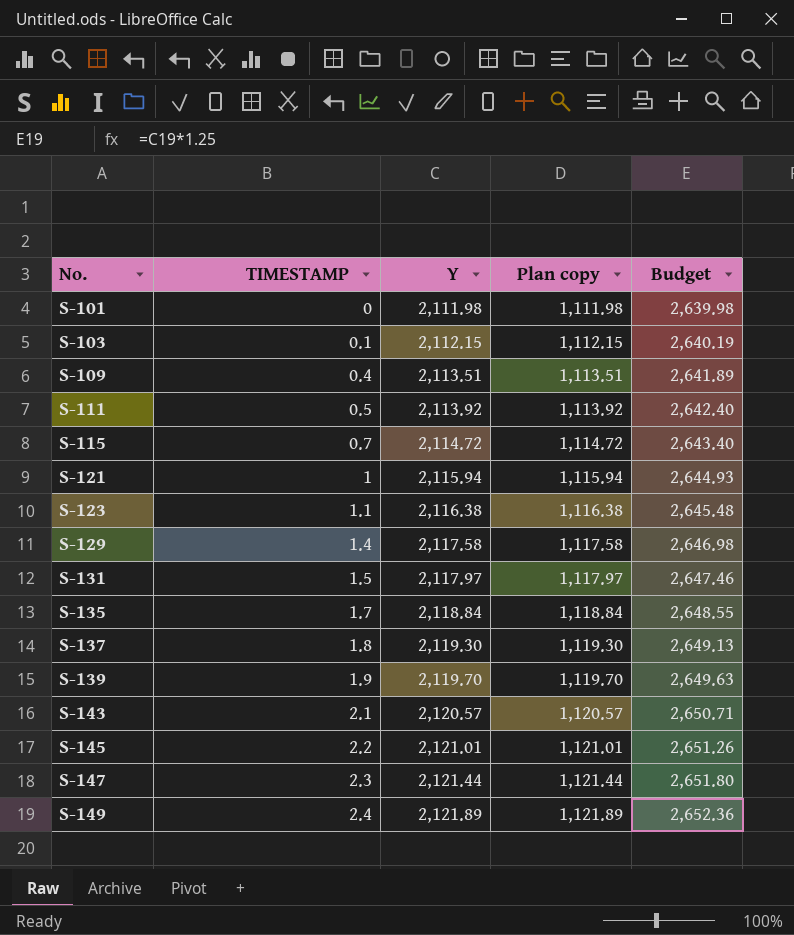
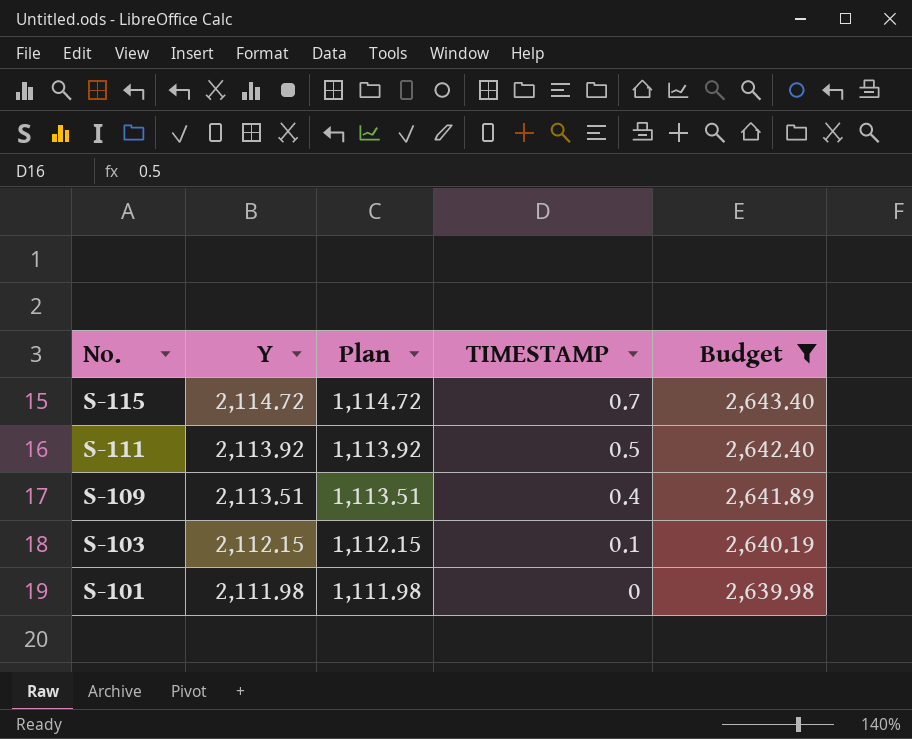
filter: none -> Budget <= 2,643.40
row order: No. ascending -> No. descending
column name: Plan copy -> Plan
column TIMESTAMP | position: 2 -> 4

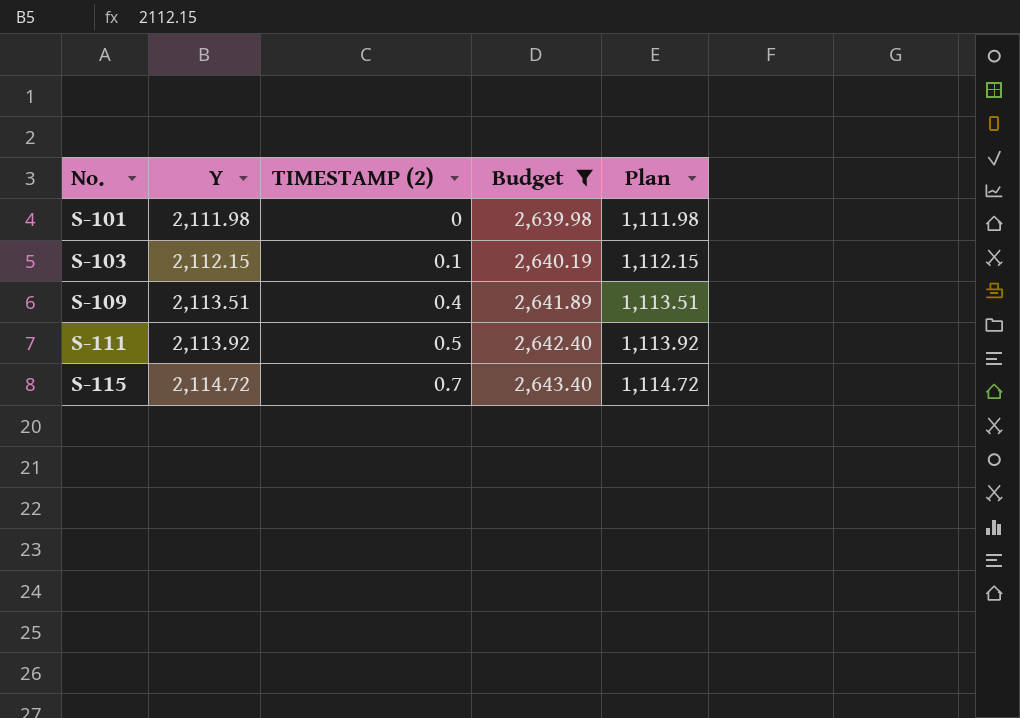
row order: No. descending -> No. ascending
column name: TIMESTAMP -> TIMESTAMP (2)
column Plan | position: 3 -> 5

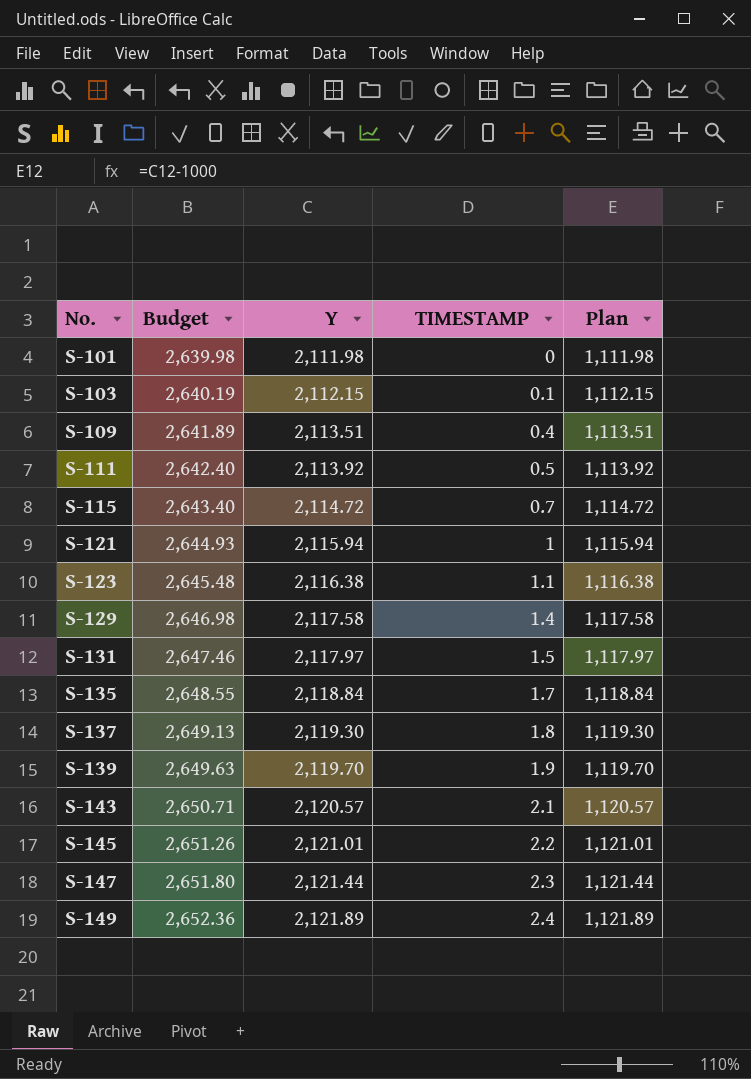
filter: Budget <= 2,643.40 -> none
column Budget | position: 4 -> 2
column name: TIMESTAMP (2) -> TIMESTAMP

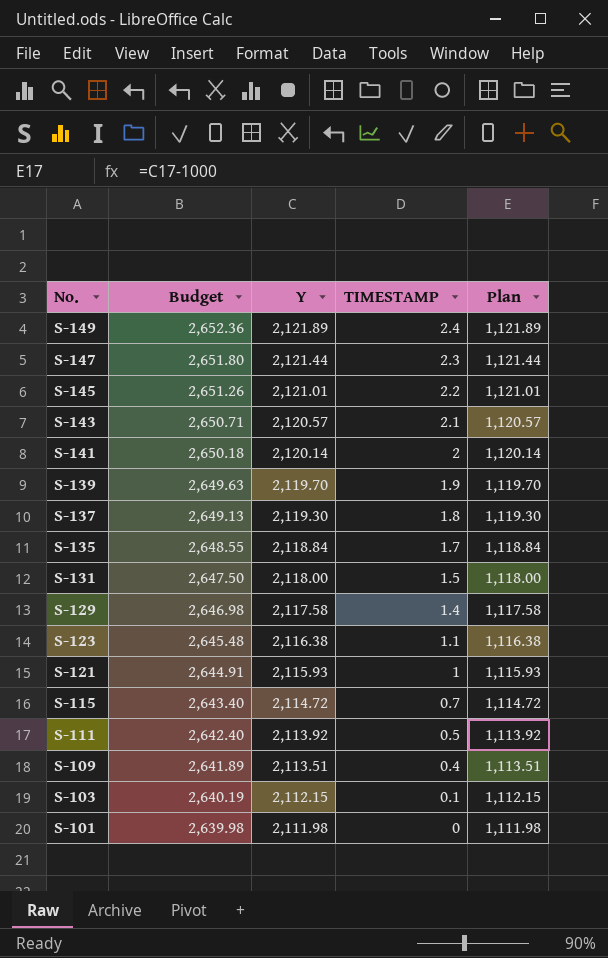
row order: No. ascending -> No. descending
row S-141: none -> 2,650.18 | 2,120.14 | 2 | 1,120.14
S-131 | Budget: 2,647.46 -> 2,647.50
S-131 | Y: 2,117.97 -> 2,118.00
S-131 | Plan: 1,117.97 -> 1,118.00
S-121 | Budget: 2,644.93 -> 2,644.91
S-121 | Y: 2,115.94 -> 2,115.93
S-121 | Plan: 1,115.94 -> 1,115.93

